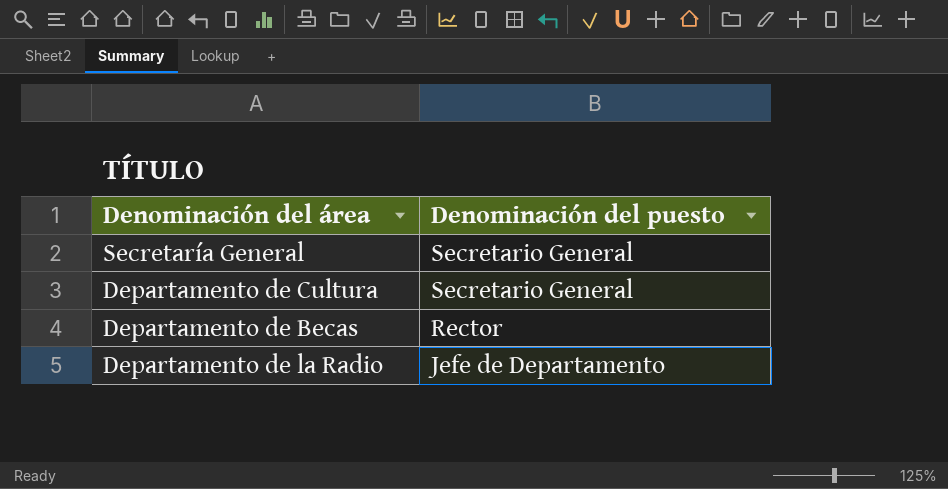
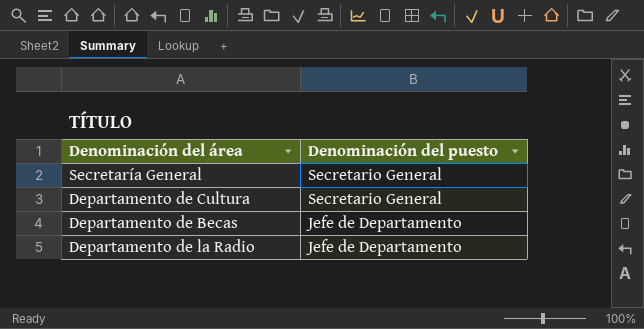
Departamento de Becas | Denominación del puesto: Rector -> Jefe de Departamento

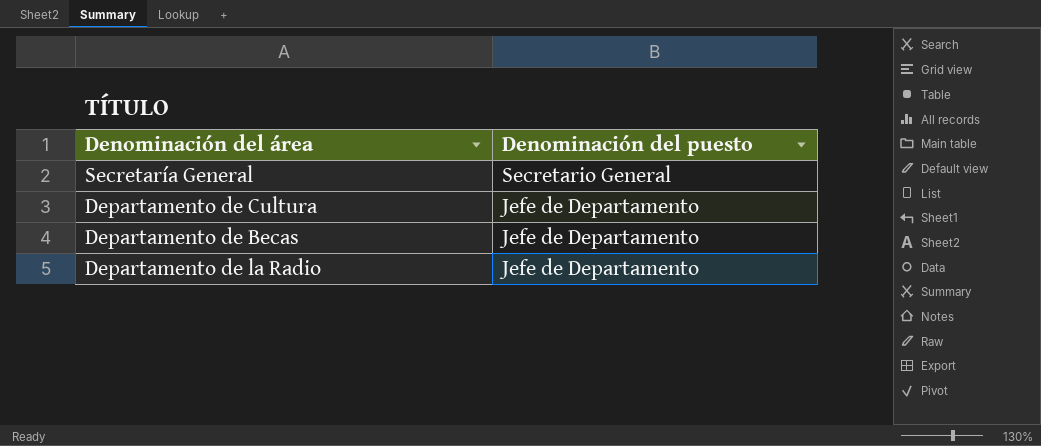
Departamento de Cultura | Denominación del puesto: Secretario General -> Jefe de Departamento

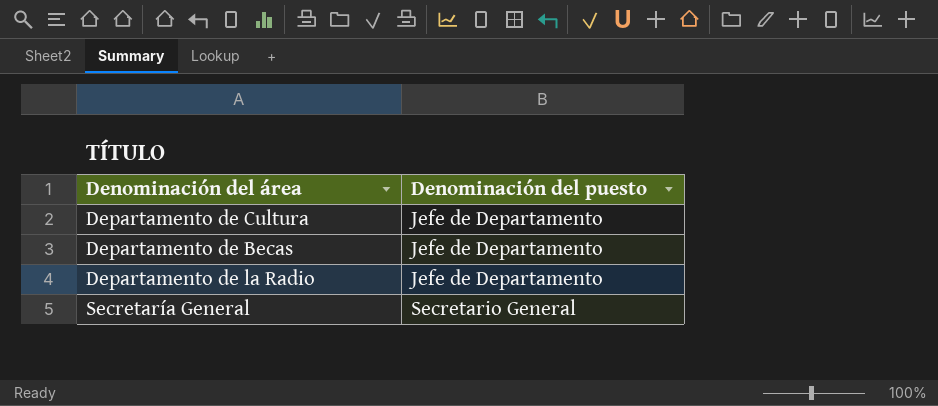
row order: Denominación del puesto descending -> Denominación del puesto ascending

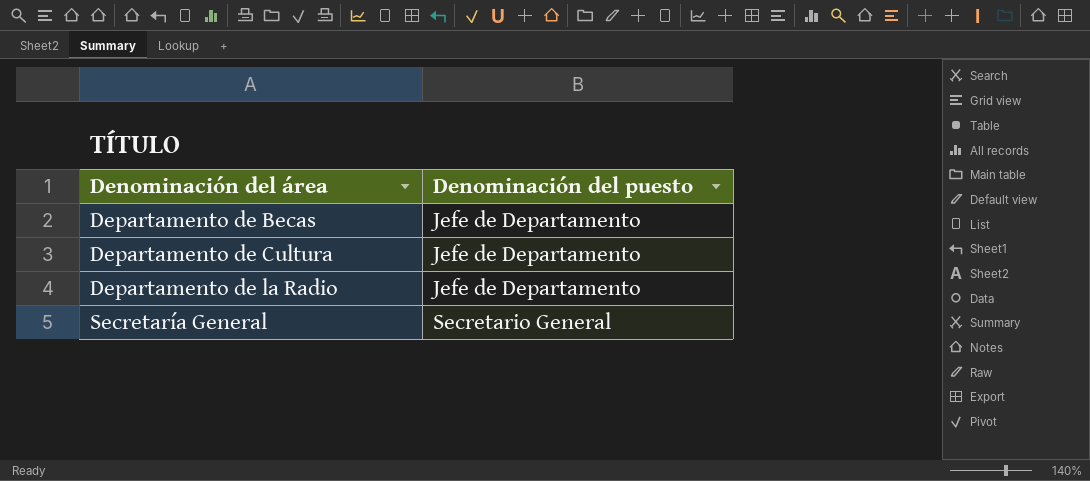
row order: Denominación del puesto ascending -> Denominación del área ascending

